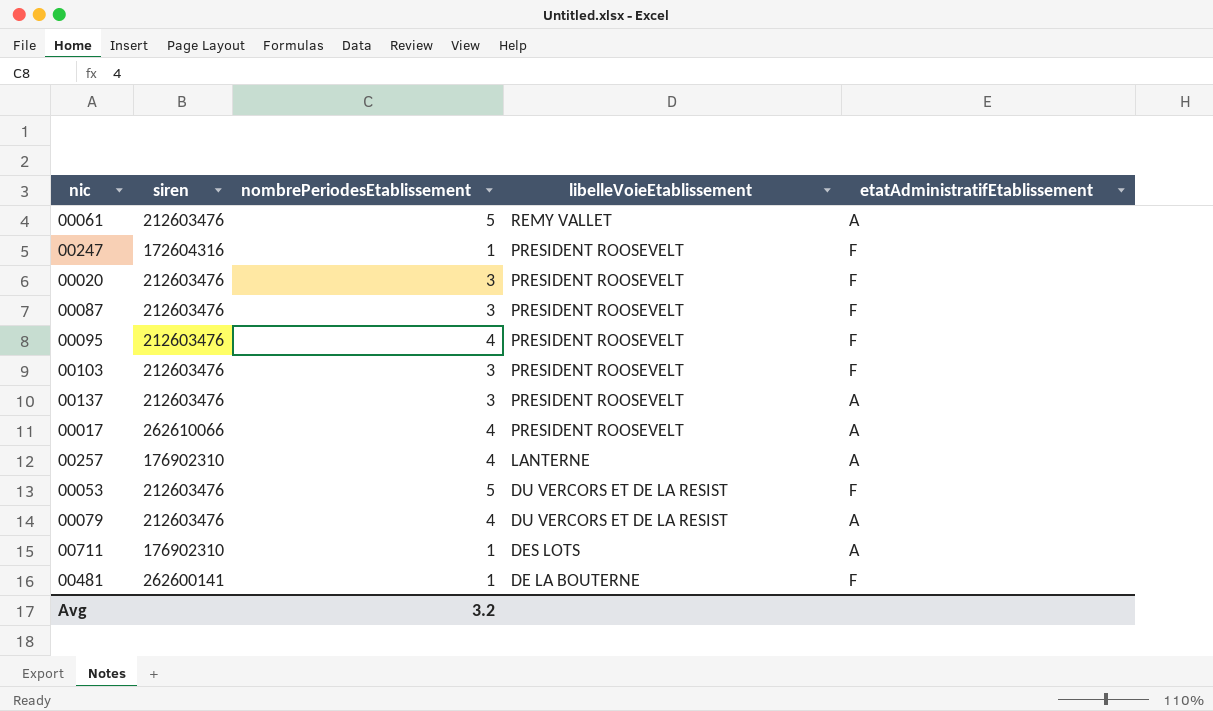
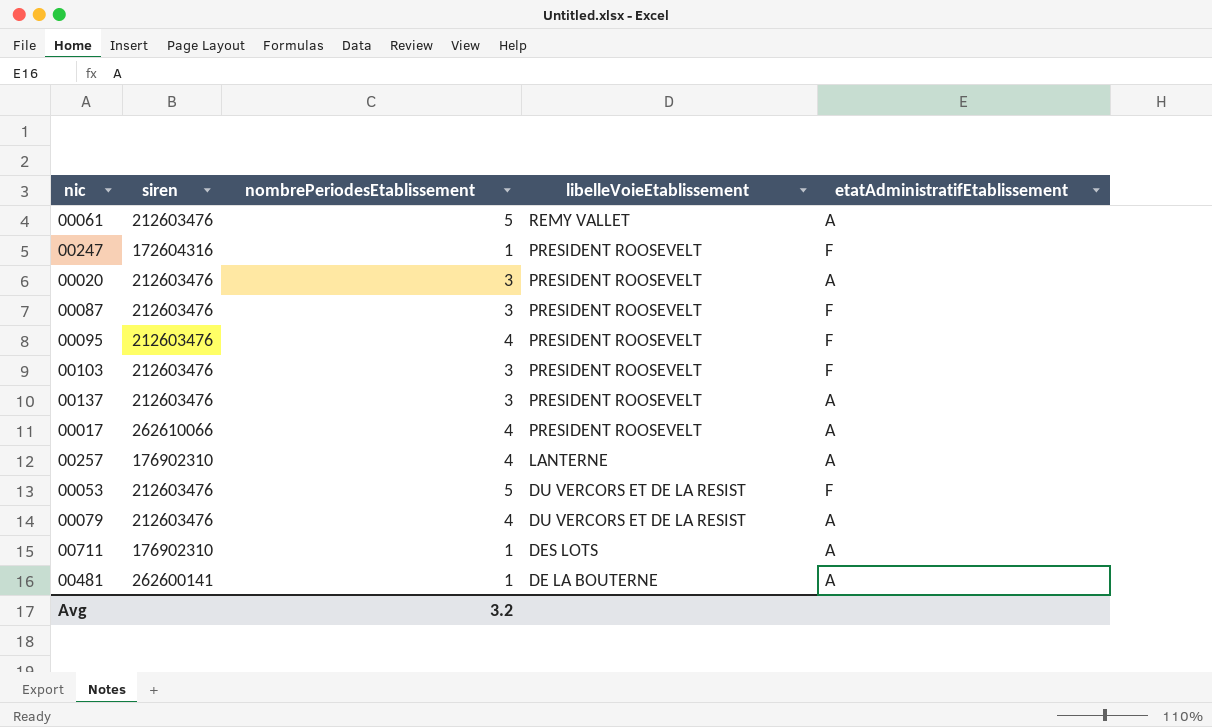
00020 | etatAdministratifEtablissement: F -> A
00481 | etatAdministratifEtablissement: F -> A

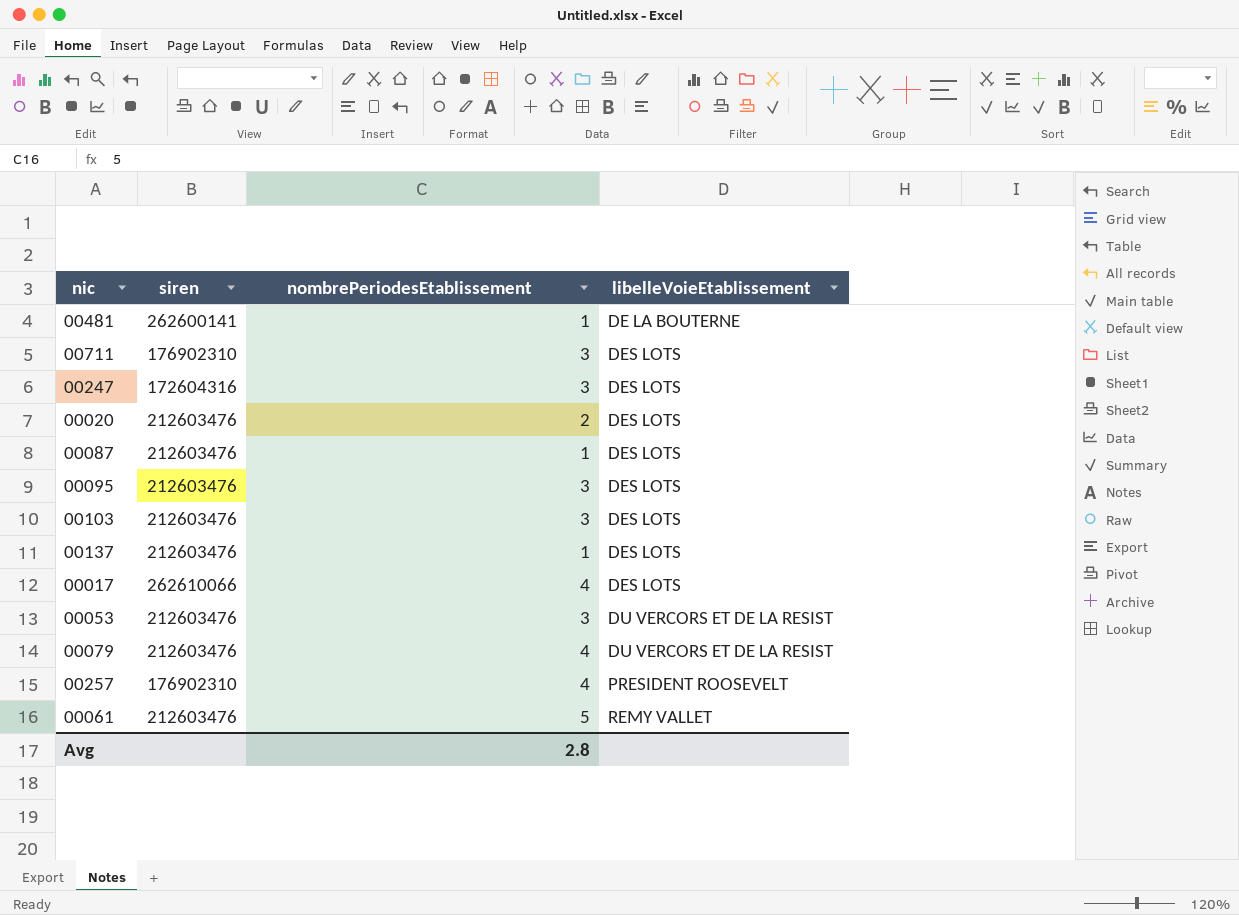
row order: libelleVoieEtablissement descending -> libelleVoieEtablissement ascending
column etatAdministratifEtablissement | position: 5 -> none
00711 | nombrePeriodesEtablissement: 1 -> 3
00247 | nombrePeriodesEtablissement: 1 -> 3
00247 | libelleVoieEtablissement: PRESIDENT ROOSEVELT -> DES LOTS
00020 | nombrePeriodesEtablissement: 3 -> 2
00020 | libelleVoieEtablissement: PRESIDENT ROOSEVELT -> DES LOTS
00087 | nombrePeriodesEtablissement: 3 -> 1
00087 | libelleVoieEtablissement: PRESIDENT ROOSEVELT -> DES LOTS
00095 | nombrePeriodesEtablissement: 4 -> 3
00095 | libelleVoieEtablissement: PRESIDENT ROOSEVELT -> DES LOTS
00103 | libelleVoieEtablissement: PRESIDENT ROOSEVELT -> DES LOTS
00137 | nombrePeriodesEtablissement: 3 -> 1
00137 | libelleVoieEtablissement: PRESIDENT ROOSEVELT -> DES LOTS
00017 | libelleVoieEtablissement: PRESIDENT ROOSEVELT -> DES LOTS
00053 | nombrePeriodesEtablissement: 5 -> 3
00257 | libelleVoieEtablissement: LANTERNE -> PRESIDENT ROOSEVELT
Avg | nombrePeriodesEtablissement: 3.2 -> 2.8

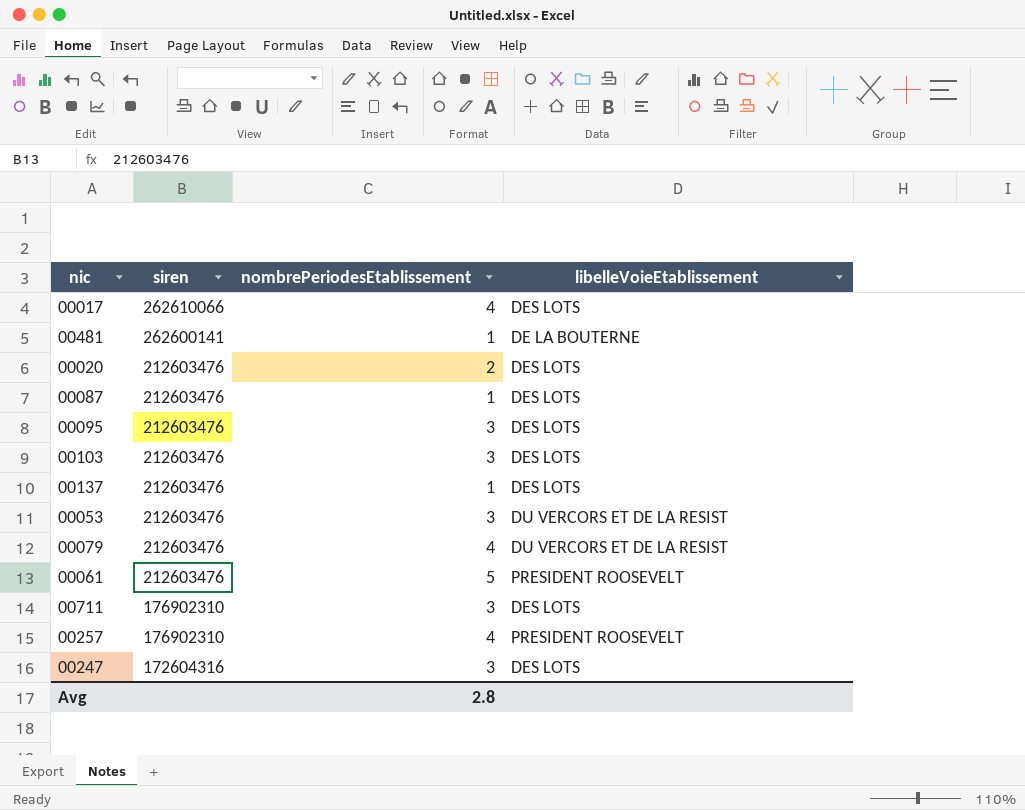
row order: libelleVoieEtablissement ascending -> siren descending
00061 | libelleVoieEtablissement: REMY VALLET -> PRESIDENT ROOSEVELT

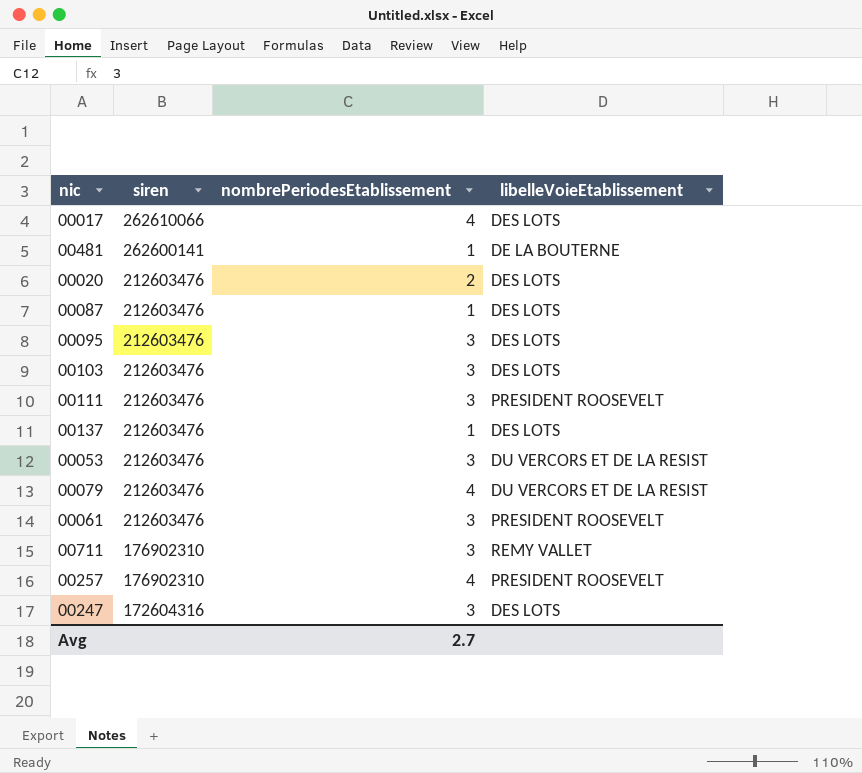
row 00111: none -> 212603476 | 3 | PRESIDENT ROOSEVELT
00061 | nombrePeriodesEtablissement: 5 -> 3
00711 | libelleVoieEtablissement: DES LOTS -> REMY VALLET
Avg | nombrePeriodesEtablissement: 2.8 -> 2.7

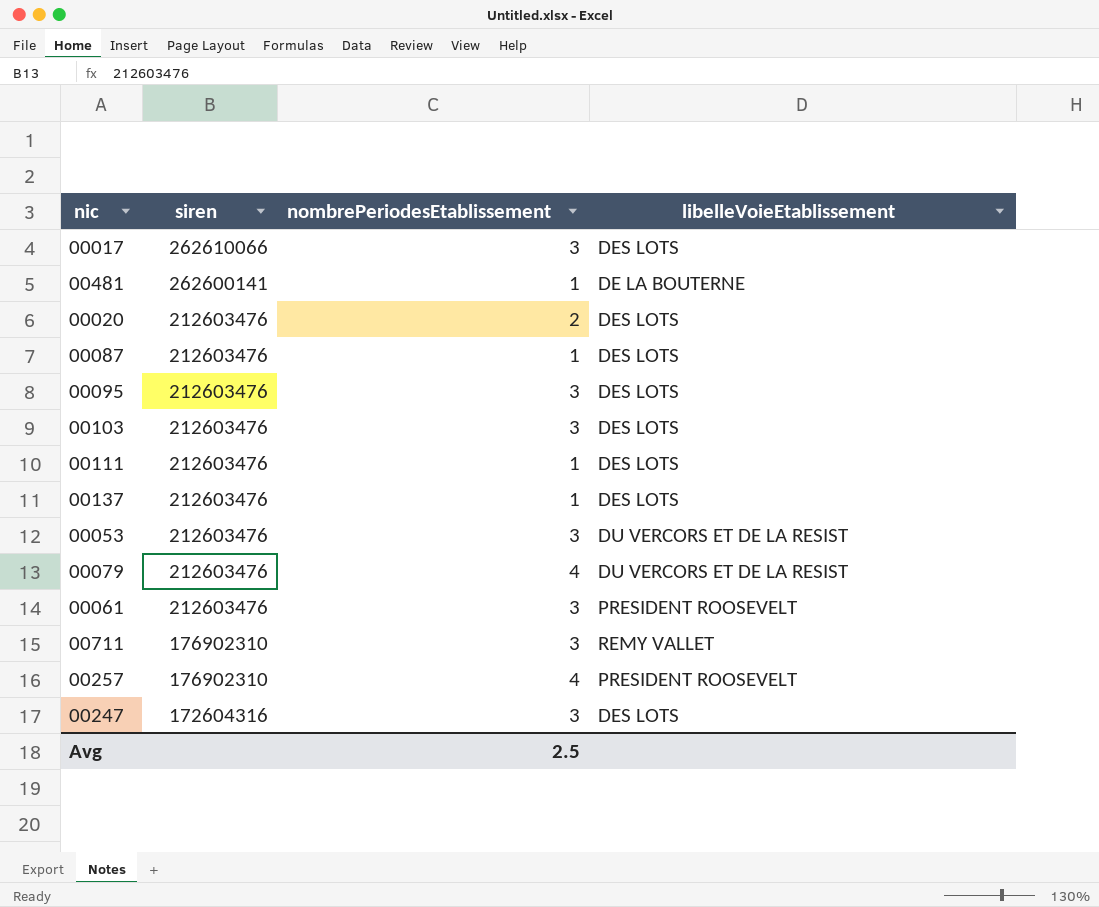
00017 | nombrePeriodesEtablissement: 4 -> 3
00111 | nombrePeriodesEtablissement: 3 -> 1
00111 | libelleVoieEtablissement: PRESIDENT ROOSEVELT -> DES LOTS
Avg | nombrePeriodesEtablissement: 2.7 -> 2.5

